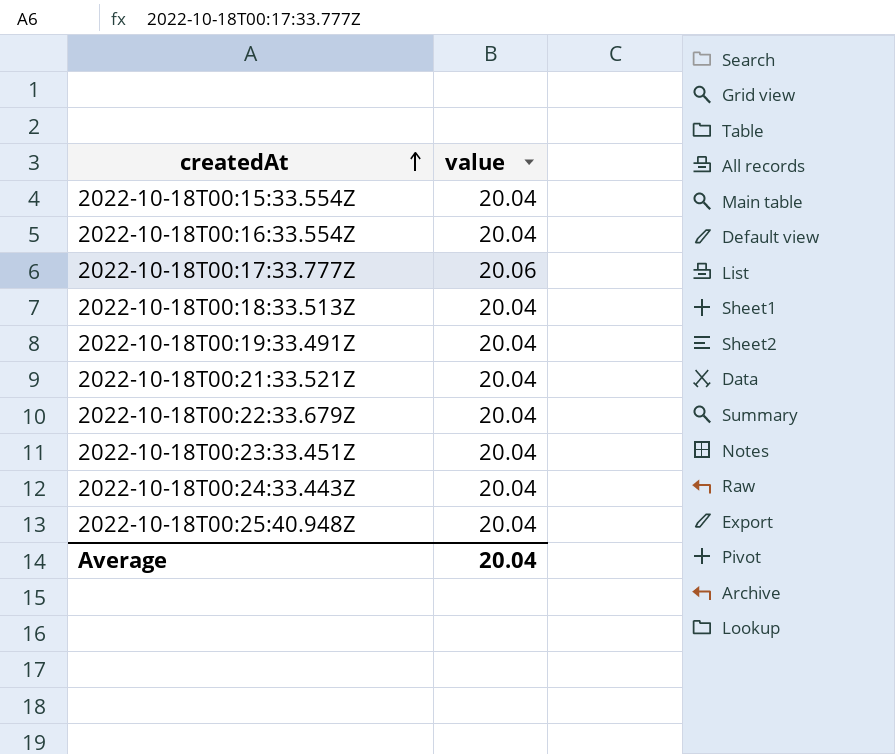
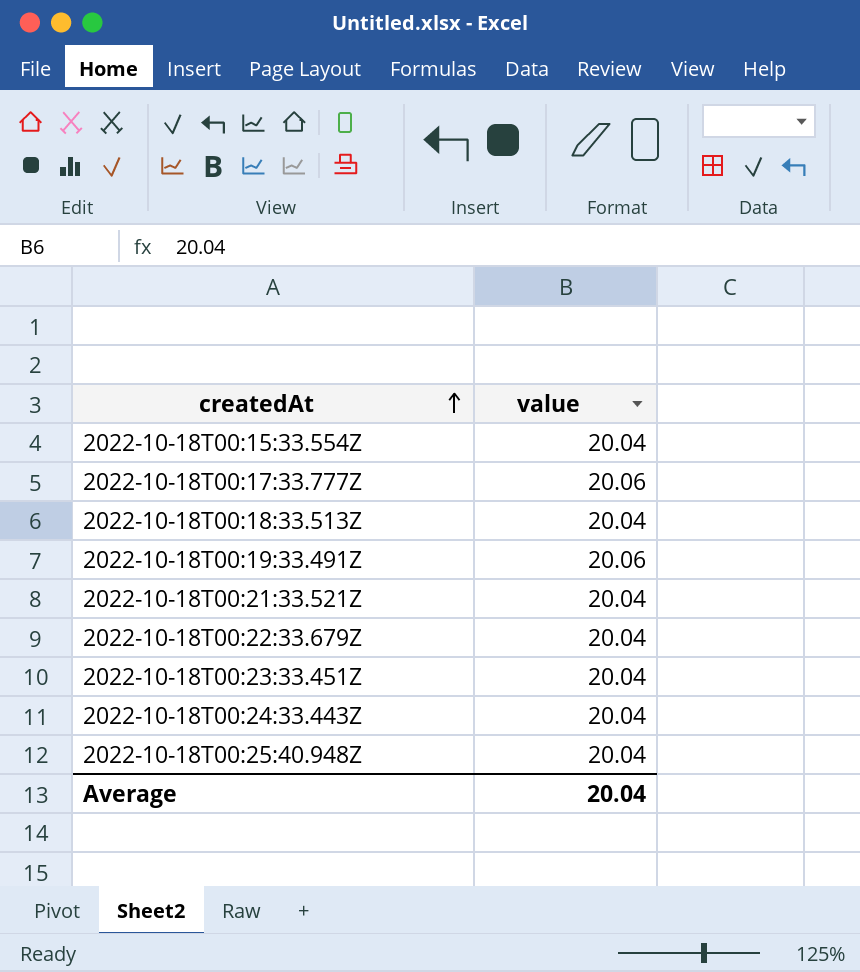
row 2022-10-18T00:16:33.554Z: 20.04 -> none
2022-10-18T00:19:33.491Z | value: 20.04 -> 20.06

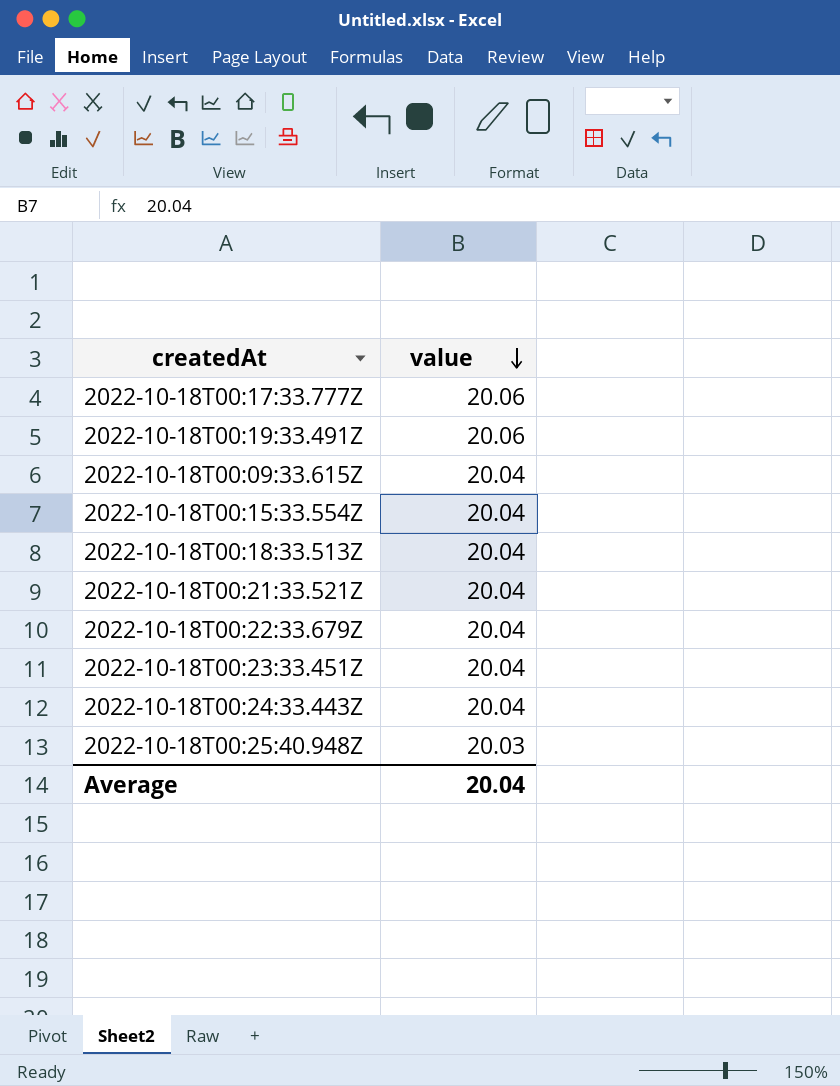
row order: createdAt ascending -> value descending
row 2022-10-18T00:09:33.615Z: none -> 20.04
2022-10-18T00:25:40.948Z | value: 20.04 -> 20.03

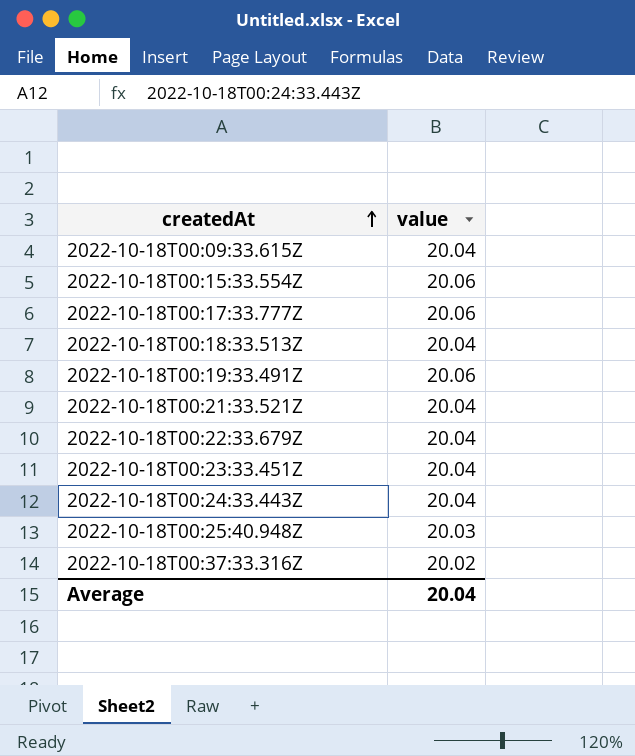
row order: value descending -> createdAt ascending
2022-10-18T00:15:33.554Z | value: 20.04 -> 20.06
row 2022-10-18T00:37:33.316Z: none -> 20.02

